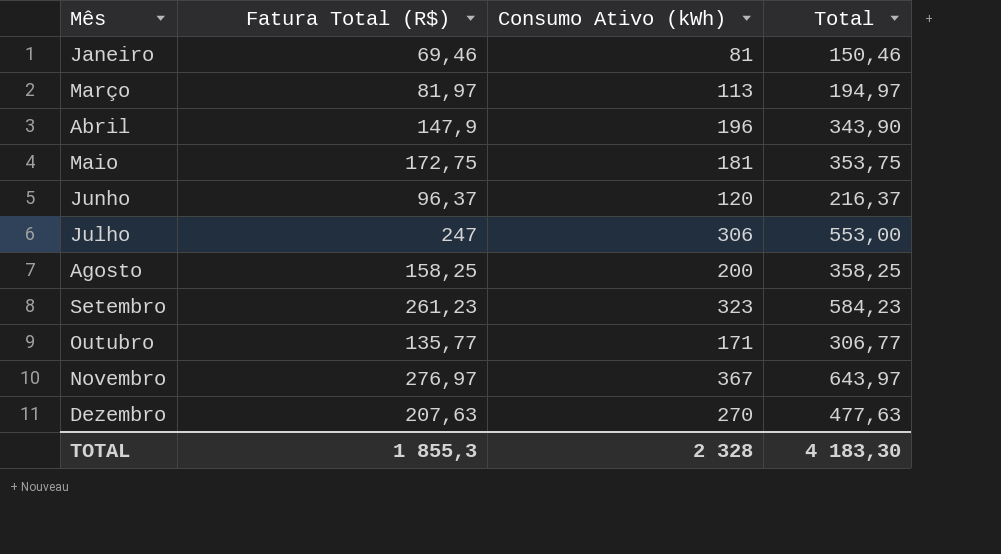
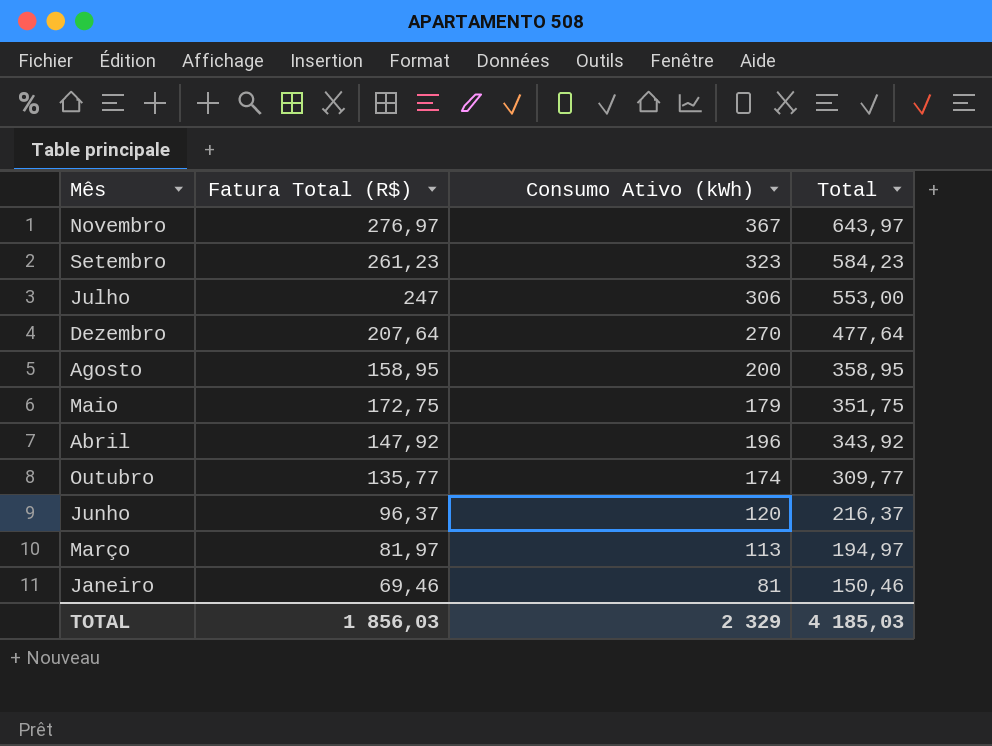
row order: Mês ascending -> Total descending
Dezembro | Fatura Total (R$): 207,63 -> 207,64
Dezembro | Total: 477,63 -> 477,64
Agosto | Fatura Total (R$): 158,25 -> 158,95
Agosto | Total: 358,25 -> 358,95
Maio | Consumo Ativo (kWh): 181 -> 179
Maio | Total: 353,75 -> 351,75
Abril | Fatura Total (R$): 147,9 -> 147,92
Abril | Total: 343,90 -> 343,92
Outubro | Consumo Ativo (kWh): 171 -> 174
Outubro | Total: 306,77 -> 309,77
TOTAL | Fatura Total (R$): 1 855,3 -> 1 856,03
TOTAL | Consumo Ativo (kWh): 2 328 -> 2 329
TOTAL | Total: 4 183,30 -> 4 185,03

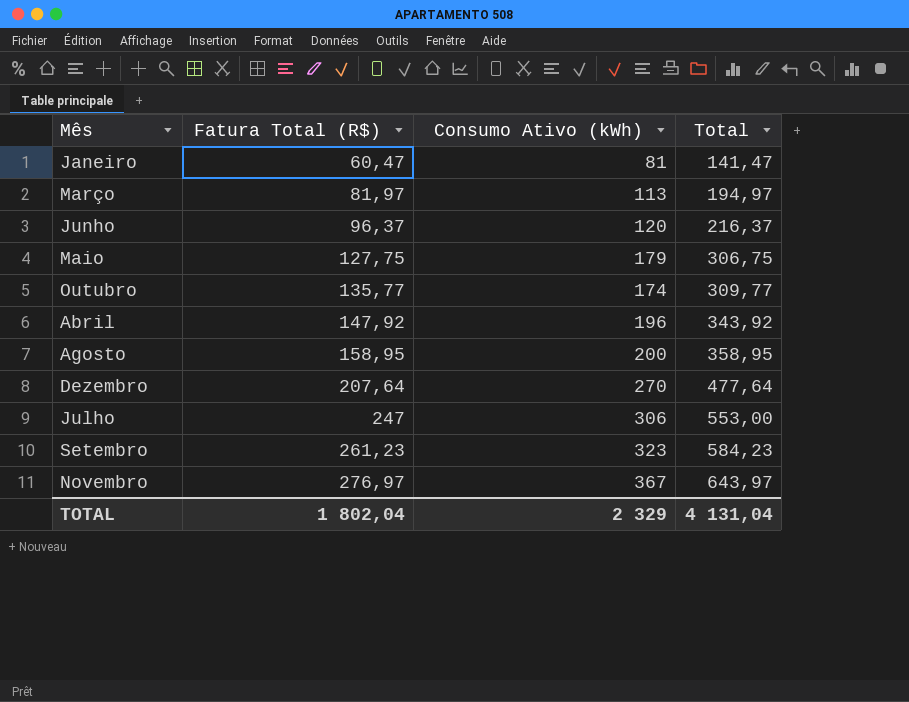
row order: Total descending -> Fatura Total (R$) ascending
Janeiro | Fatura Total (R$): 69,46 -> 60,47
Janeiro | Total: 150,46 -> 141,47
Maio | Fatura Total (R$): 172,75 -> 127,75
Maio | Total: 351,75 -> 306,75
TOTAL | Fatura Total (R$): 1 856,03 -> 1 802,04
TOTAL | Total: 4 185,03 -> 4 131,04

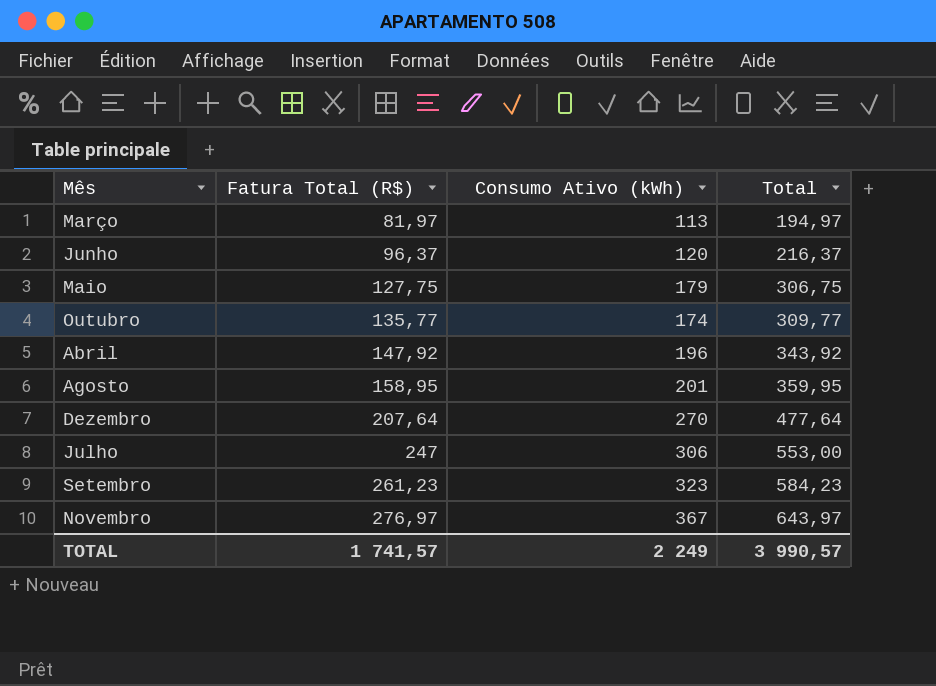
row Janeiro: 60,47 | 81 | 141,47 -> none
Agosto | Consumo Ativo (kWh): 200 -> 201
Agosto | Total: 358,95 -> 359,95
TOTAL | Fatura Total (R$): 1 802,04 -> 1 741,57
TOTAL | Consumo Ativo (kWh): 2 329 -> 2 249
TOTAL | Total: 4 131,04 -> 3 990,57

